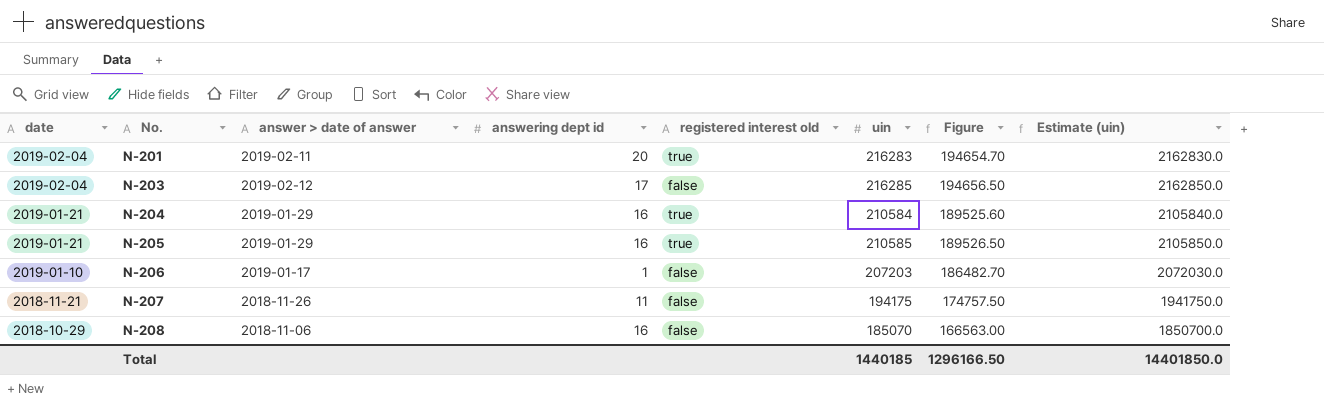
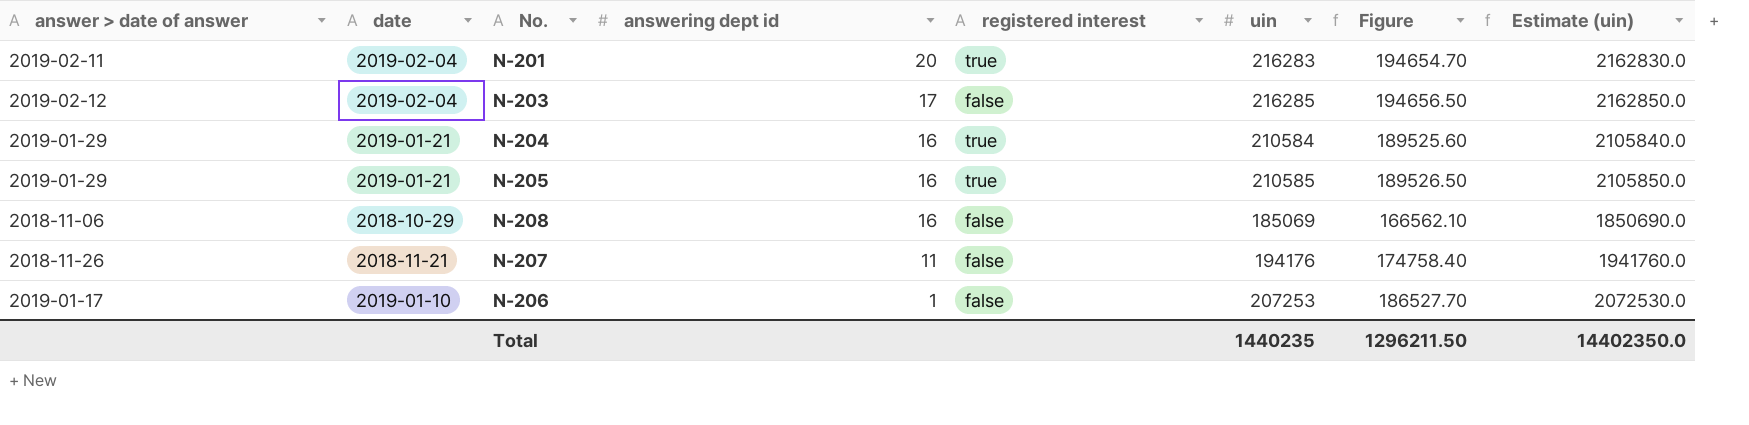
row order: date descending -> answering dept id descending
column answer > date of answer | position: 3 -> 1
column name: registered interest old -> registered interest
N-208 | uin: 185070 -> 185069
N-208 | Figure: 166563.00 -> 166562.10
N-208 | Estimate (uin): 1850700.0 -> 1850690.0
N-207 | uin: 194175 -> 194176
N-207 | Figure: 174757.50 -> 174758.40
N-207 | Estimate (uin): 1941750.0 -> 1941760.0
N-206 | uin: 207203 -> 207253
N-206 | Figure: 186482.70 -> 186527.70
N-206 | Estimate (uin): 2072030.0 -> 2072530.0
Total | uin: 1440185 -> 1440235
Total | Figure: 1296166.50 -> 1296211.50
Total | Estimate (uin): 14401850.0 -> 14402350.0

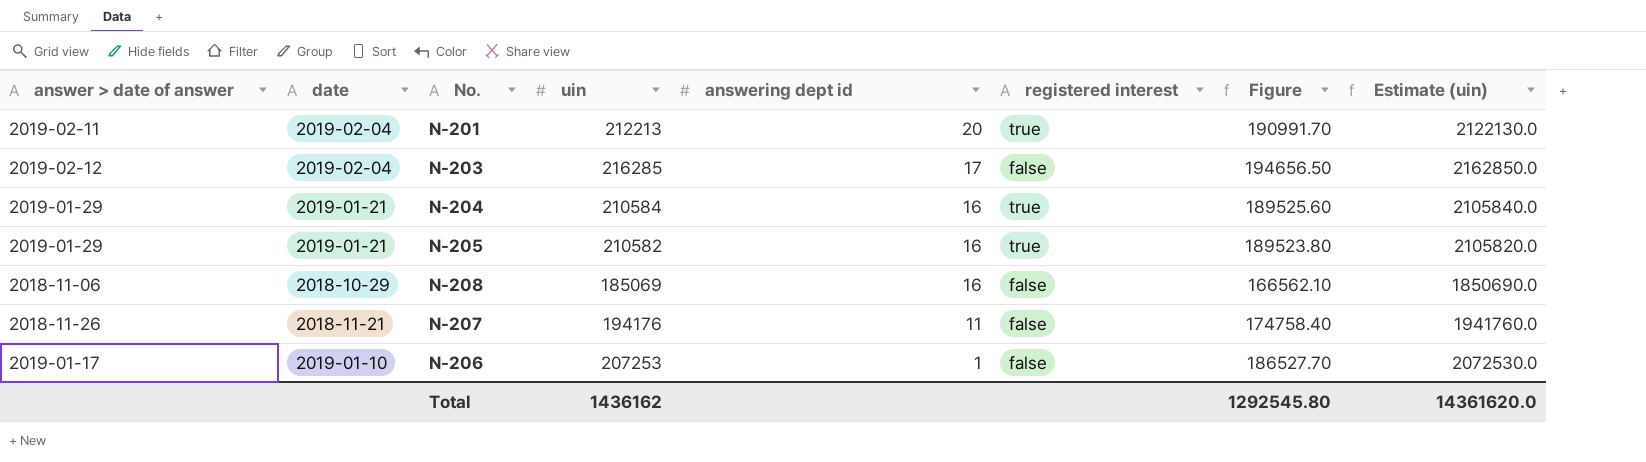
column uin | position: 6 -> 4
N-201 | uin: 216283 -> 212213
N-201 | Figure: 194654.70 -> 190991.70
N-201 | Estimate (uin): 2162830.0 -> 2122130.0
N-205 | uin: 210585 -> 210582
N-205 | Figure: 189526.50 -> 189523.80
N-205 | Estimate (uin): 2105850.0 -> 2105820.0
Total | uin: 1440235 -> 1436162
Total | Figure: 1296211.50 -> 1292545.80
Total | Estimate (uin): 14402350.0 -> 14361620.0

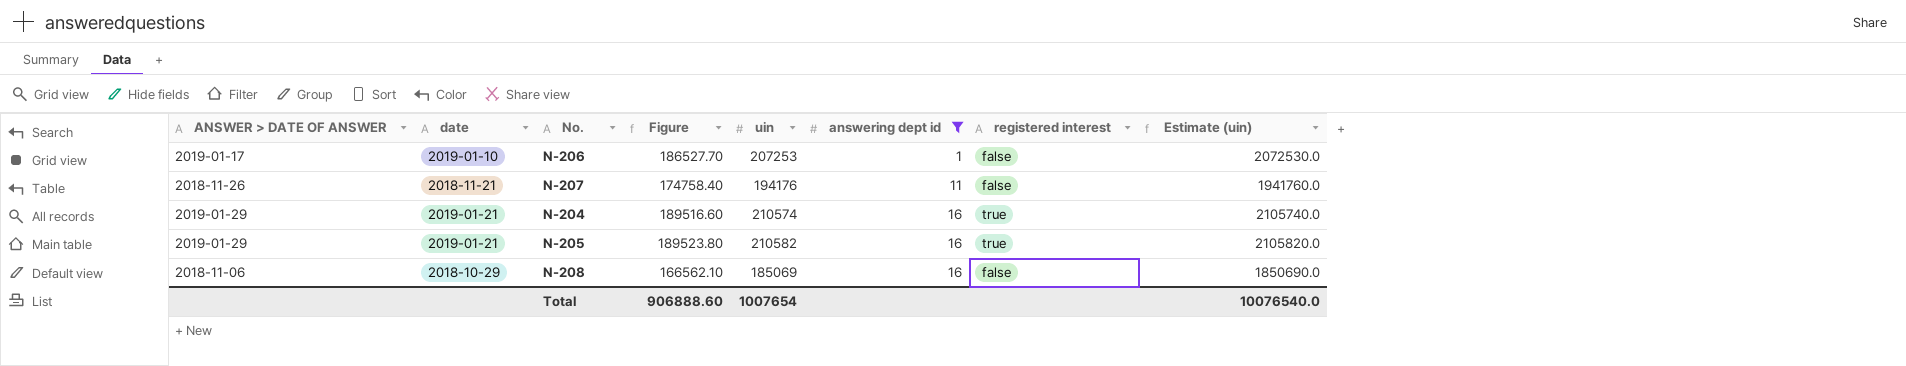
filter: none -> answering dept id <= 16
row order: answering dept id descending -> answering dept id ascending
column name: answer > date of answer -> ANSWER > DATE OF ANSWER
column Figure | position: 7 -> 4
N-204 | Figure: 189525.60 -> 189516.60
N-204 | uin: 210584 -> 210574
N-204 | Estimate (uin): 2105840.0 -> 2105740.0
Total | Figure: 1292545.80 -> 906888.60
Total | uin: 1436162 -> 1007654
Total | Estimate (uin): 14361620.0 -> 10076540.0

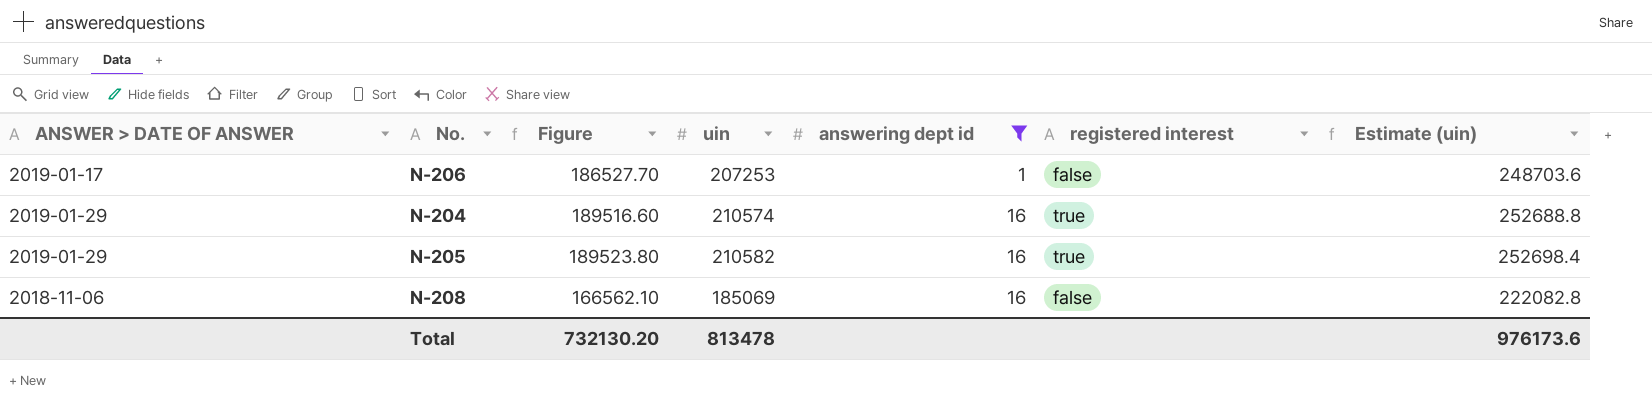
column date | position: 2 -> none
column Estimate (uin) | formula: [uin] * 10 -> [uin] * 1.2
row N-207: 2018-11-26 | 2018-11-21 | 174758.40 | 194176 | 11 | false | 1941760.0 -> none
Total | Figure: 906888.60 -> 732130.20
Total | uin: 1007654 -> 813478
Total | Estimate (uin): 10076540.0 -> 976173.6

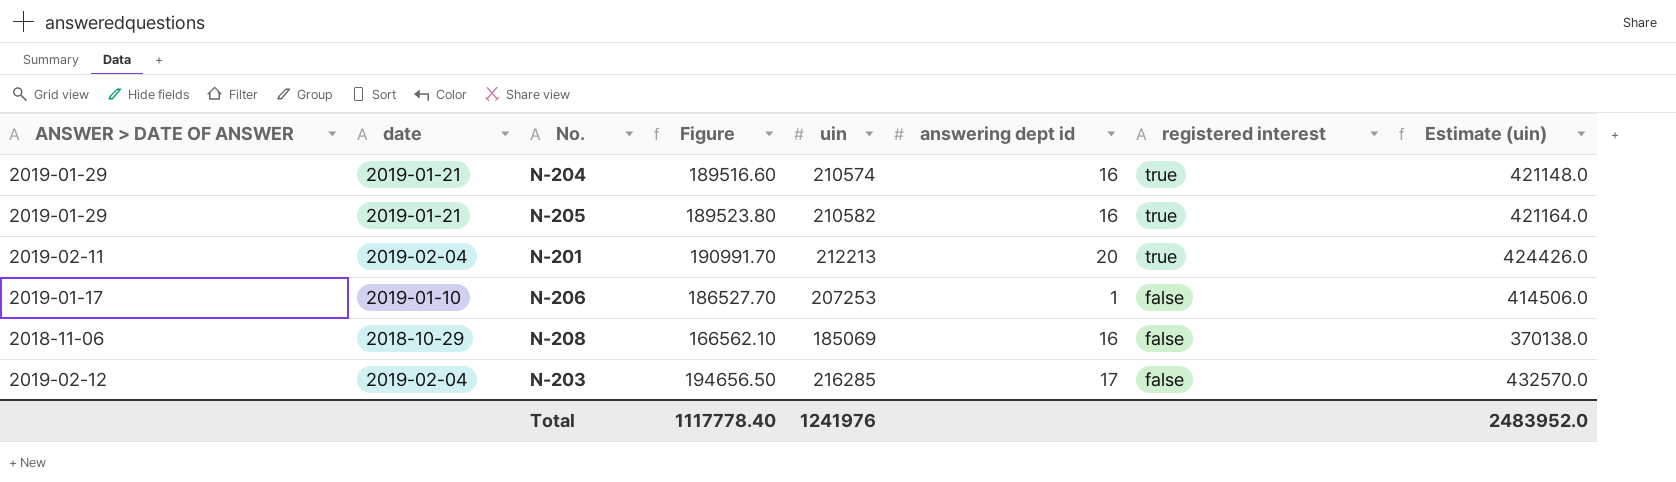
filter: answering dept id <= 16 -> none
row order: answering dept id ascending -> registered interest descending
column date | position: none -> 2
column Estimate (uin) | formula: [uin] * 1.2 -> [uin] * 2
Total | Figure: 732130.20 -> 1117778.40
Total | uin: 813478 -> 1241976
Total | Estimate (uin): 976173.6 -> 2483952.0

